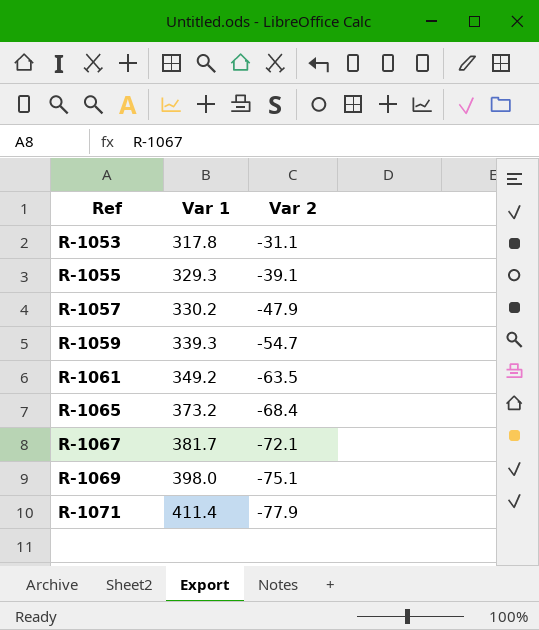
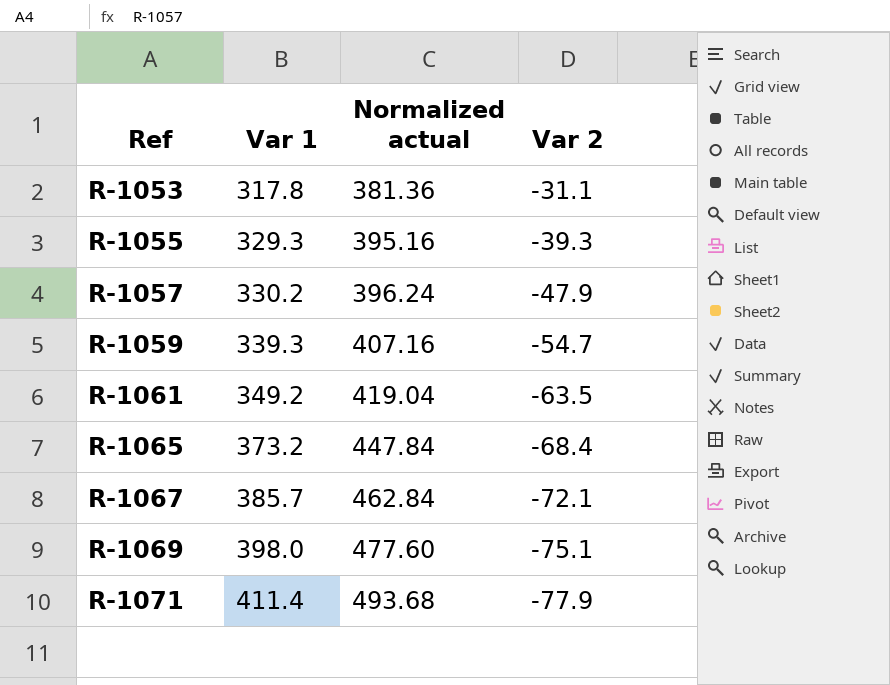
column Normalized actual | formula: none -> [Var 1] * 1.2
R-1055 | Var 2: -39.1 -> -39.3
R-1067 | Var 1: 381.7 -> 385.7

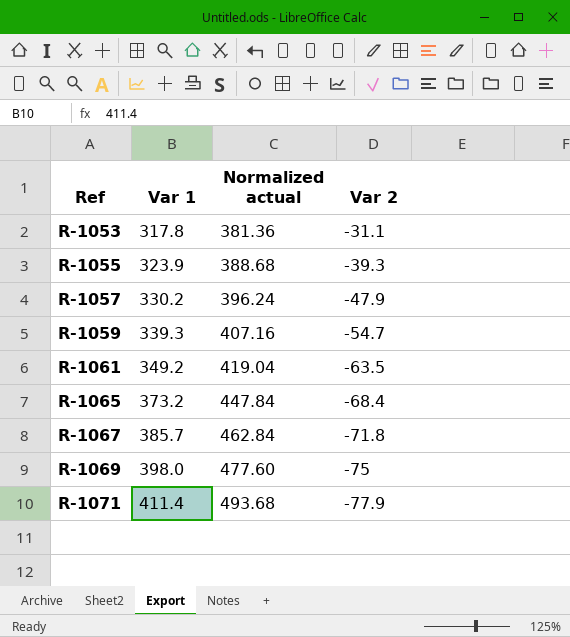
R-1055 | Var 1: 329.3 -> 323.9
R-1055 | Normalized actual: 395.16 -> 388.68
R-1067 | Var 2: -72.1 -> -71.8
R-1069 | Var 2: -75.1 -> -75

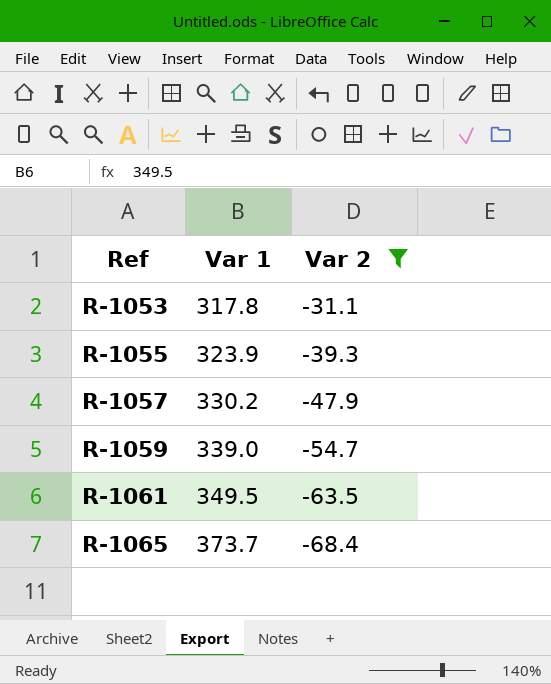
filter: none -> Var 2 >= -68.4
column Normalized actual | formula: [Var 1] * 1.2 -> none
R-1059 | Var 1: 339.3 -> 339.0
R-1061 | Var 1: 349.2 -> 349.5
R-1065 | Var 1: 373.2 -> 373.7

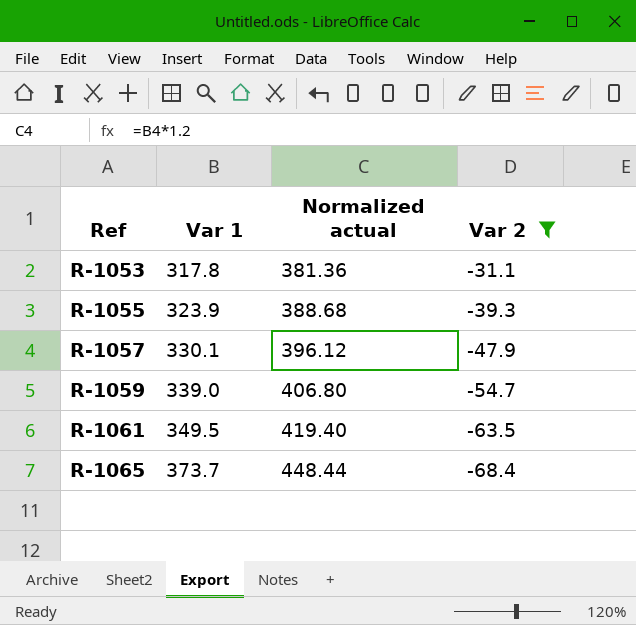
column Normalized actual | formula: none -> [Var 1] * 1.2
R-1057 | Var 1: 330.2 -> 330.1

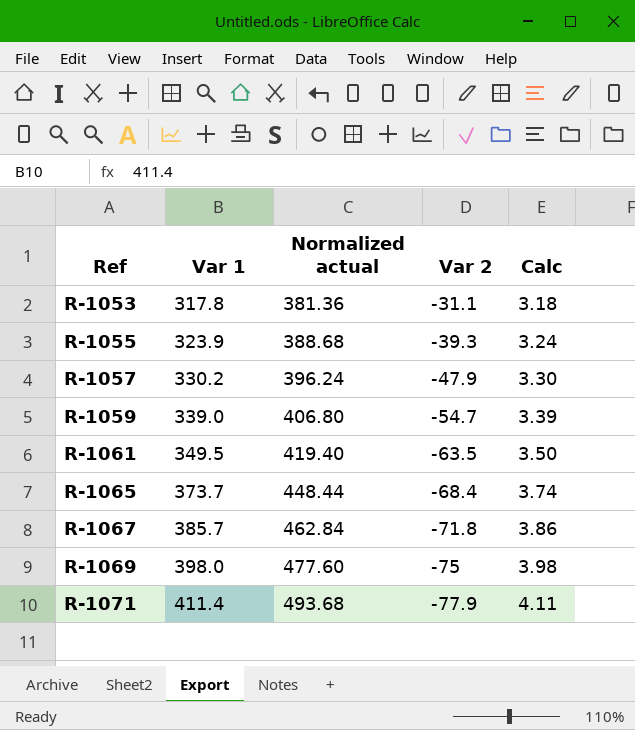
filter: Var 2 >= -68.4 -> none
column Calc | formula: none -> [Var 1] * 0.01
R-1057 | Var 1: 330.1 -> 330.2
R-1057 | Normalized actual: 396.12 -> 396.24

